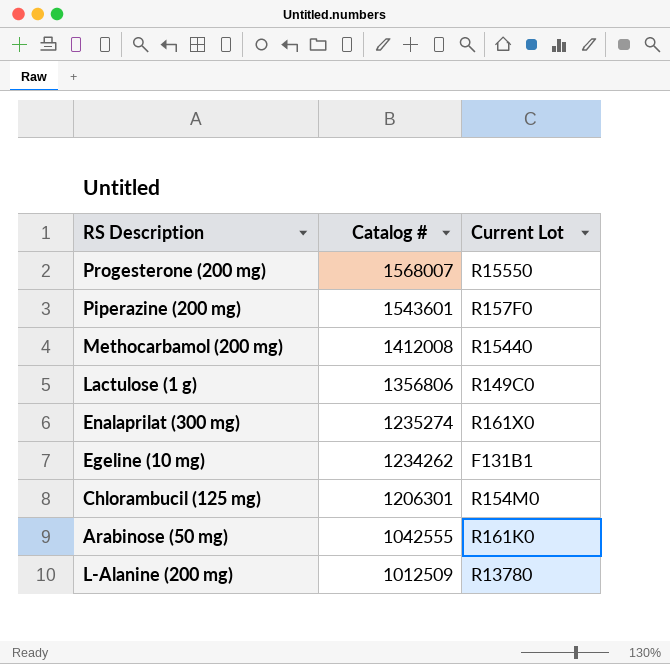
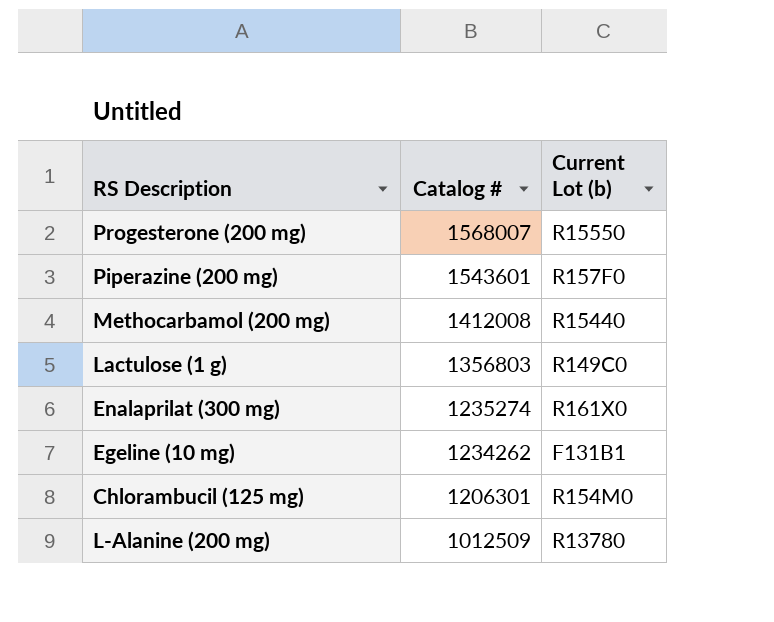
column name: Current Lot -> Current Lot (b)
row Arabinose (50 mg): 1042555 | R161K0 -> none
Lactulose (1 g) | Catalog #: 1356806 -> 1356803

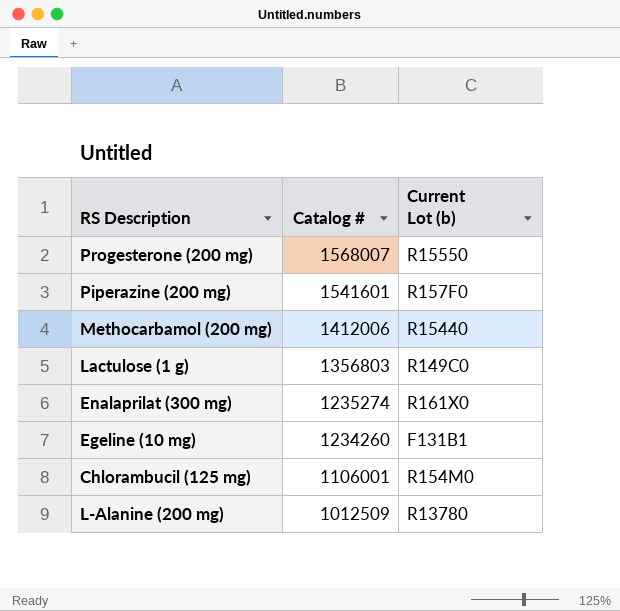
Piperazine (200 mg) | Catalog #: 1543601 -> 1541601
Methocarbamol (200 mg) | Catalog #: 1412008 -> 1412006
Egeline (10 mg) | Catalog #: 1234262 -> 1234260
Chlorambucil (125 mg) | Catalog #: 1206301 -> 1106001

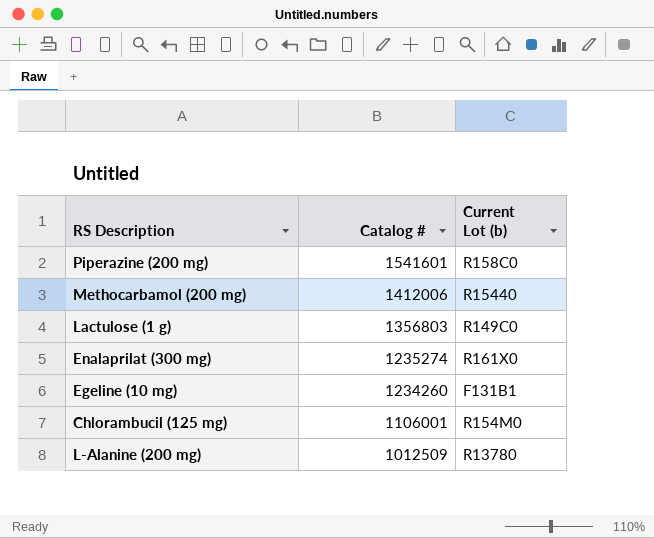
row Progesterone (200 mg): 1568007 | R15550 -> none
Piperazine (200 mg) | Current Lot (b): R157F0 -> R158C0

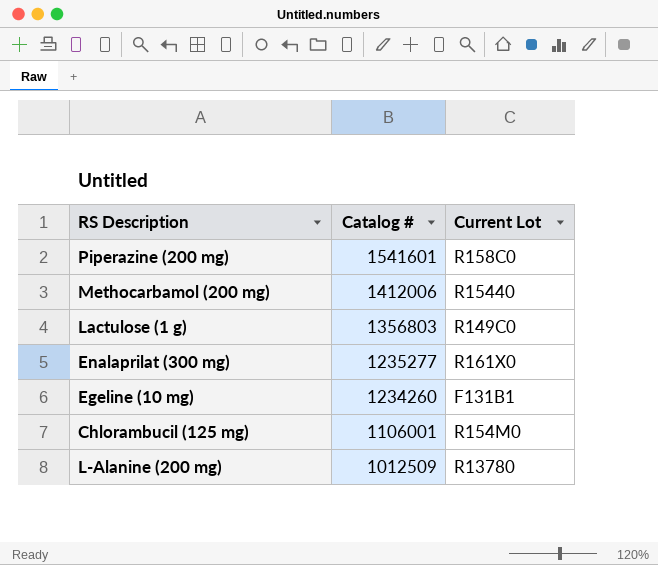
column name: Current Lot (b) -> Current Lot
Enalaprilat (300 mg) | Catalog #: 1235274 -> 1235277

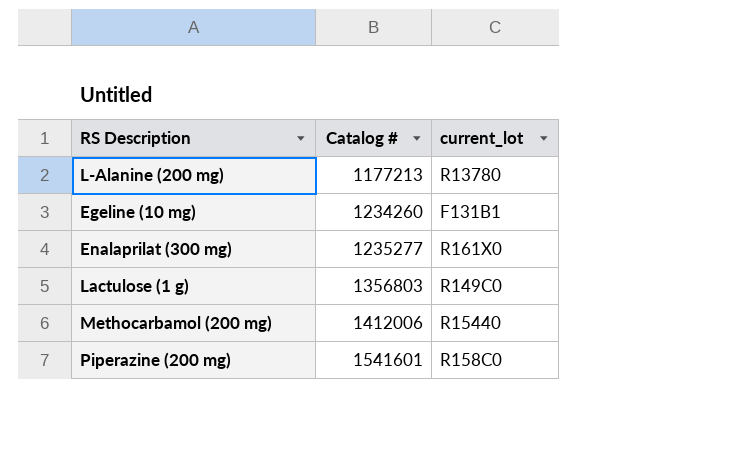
row order: Catalog # descending -> Catalog # ascending
column name: Current Lot -> current_lot
row Chlorambucil (125 mg): 1106001 | R154M0 -> none
L-Alanine (200 mg) | Catalog #: 1012509 -> 1177213

